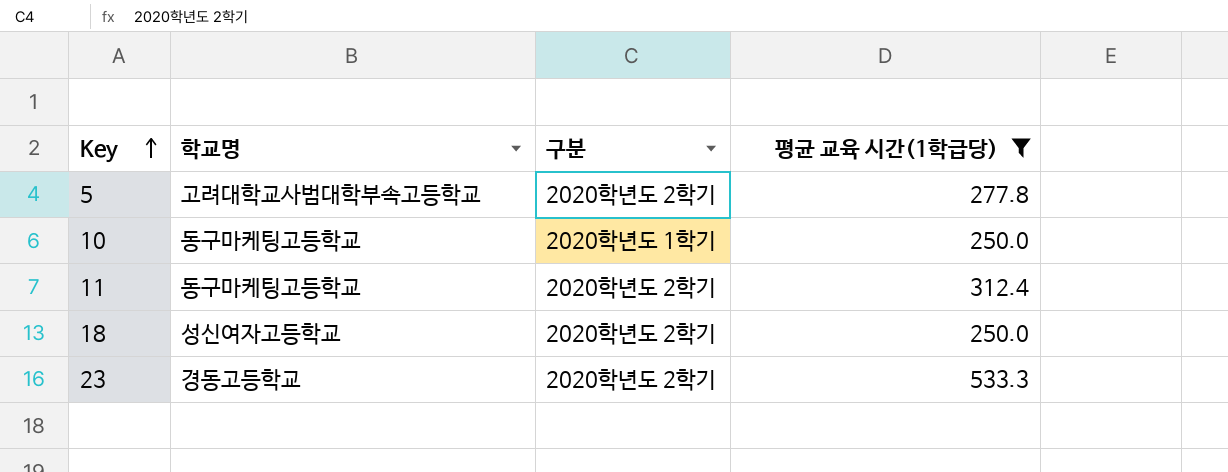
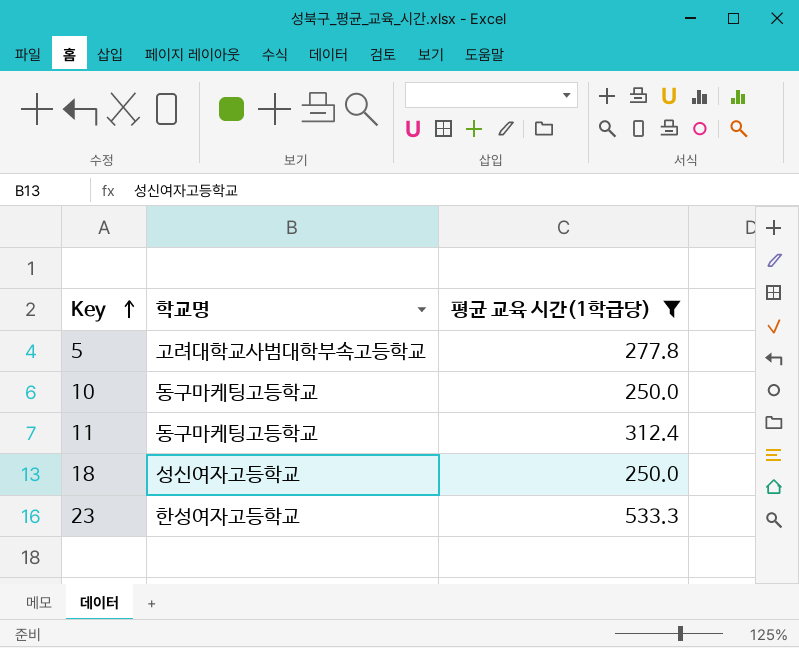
column 구분 | position: 3 -> none
23 | 학교명: 경동고등학교 -> 한성여자고등학교

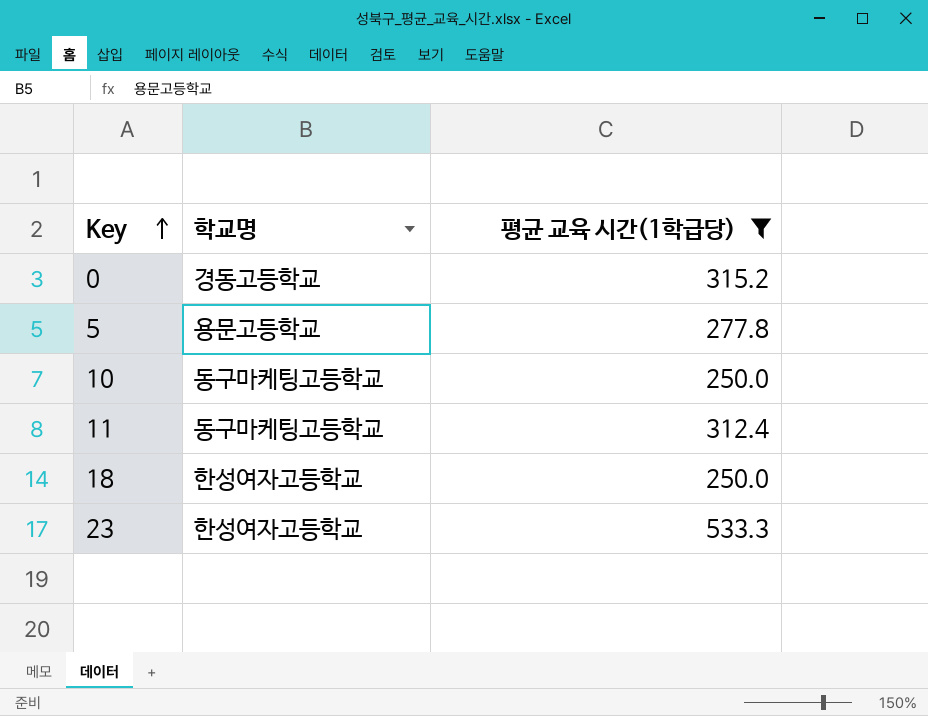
row 0: none -> 경동고등학교 | 315.2
5 | 학교명: 고려대학교사범대학부속고등학교 -> 용문고등학교
18 | 학교명: 성신여자고등학교 -> 한성여자고등학교

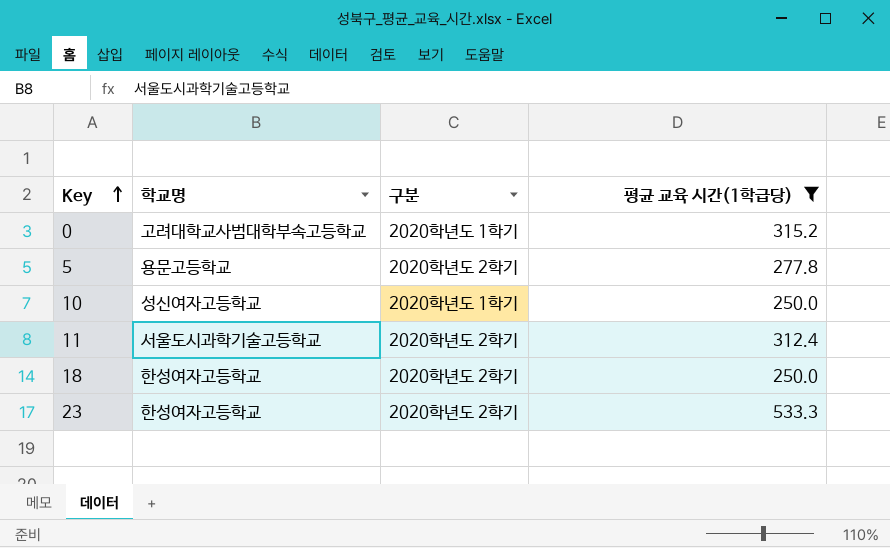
column 구분 | position: none -> 3
0 | 학교명: 경동고등학교 -> 고려대학교사범대학부속고등학교
10 | 학교명: 동구마케팅고등학교 -> 성신여자고등학교
11 | 학교명: 동구마케팅고등학교 -> 서울도시과학기술고등학교

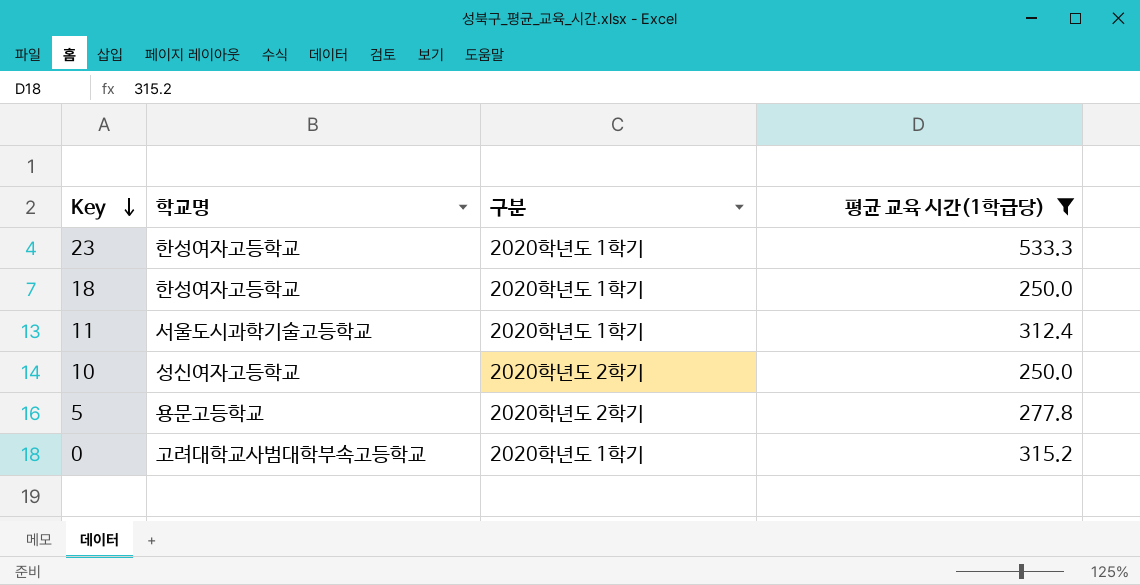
row order: Key ascending -> Key descending
23 | 구분: 2020학년도 2학기 -> 2020학년도 1학기
18 | 구분: 2020학년도 2학기 -> 2020학년도 1학기
11 | 구분: 2020학년도 2학기 -> 2020학년도 1학기
10 | 구분: 2020학년도 1학기 -> 2020학년도 2학기

